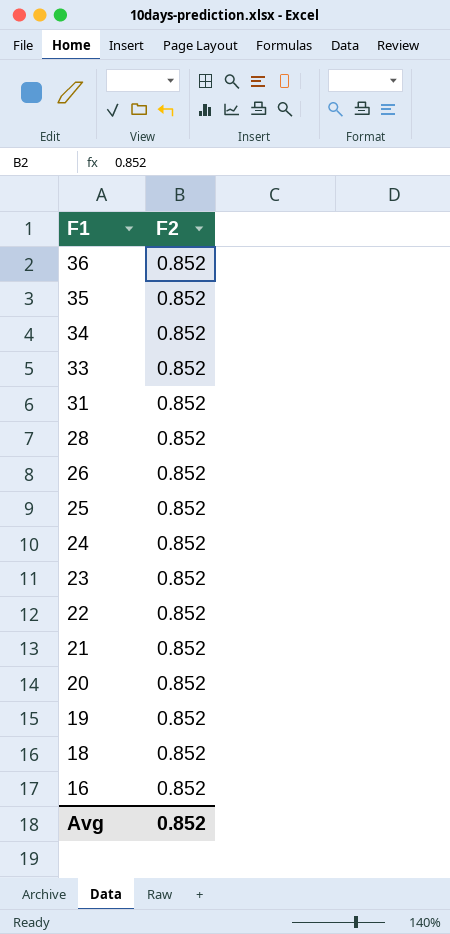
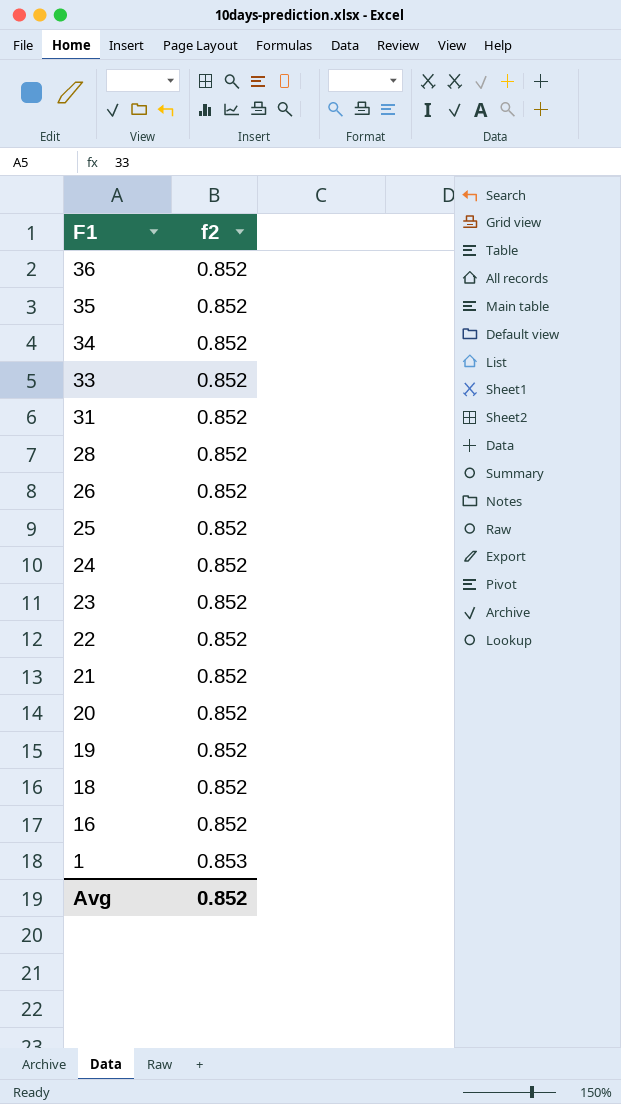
column name: F2 -> f2
row 1: none -> 0.853

